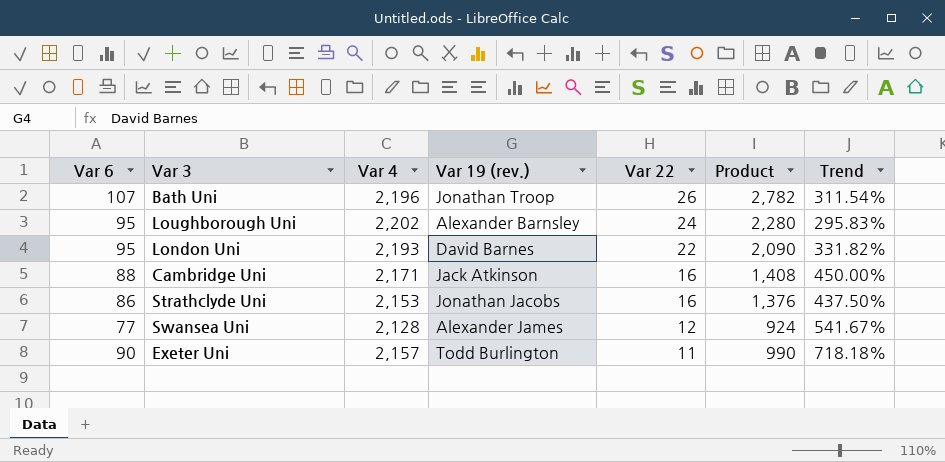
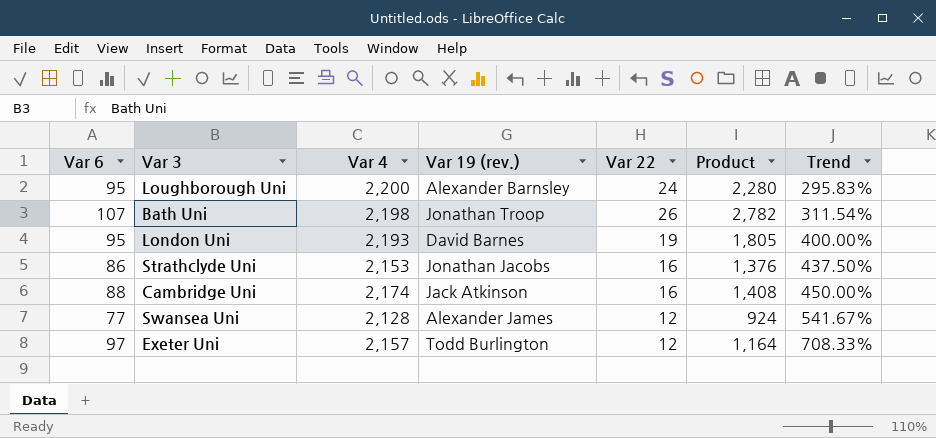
row order: Var 22 descending -> Trend ascending
Loughborough Uni | Var 4: 2,202 -> 2,200
Bath Uni | Var 4: 2,196 -> 2,198
London Uni | Var 22: 22 -> 19
London Uni | Product: 2,090 -> 1,805
London Uni | Trend: 331.82% -> 400.00%
Cambridge Uni | Var 4: 2,171 -> 2,174
Exeter Uni | Var 6: 90 -> 97
Exeter Uni | Var 22: 11 -> 12
Exeter Uni | Product: 990 -> 1,164
Exeter Uni | Trend: 718.18% -> 708.33%

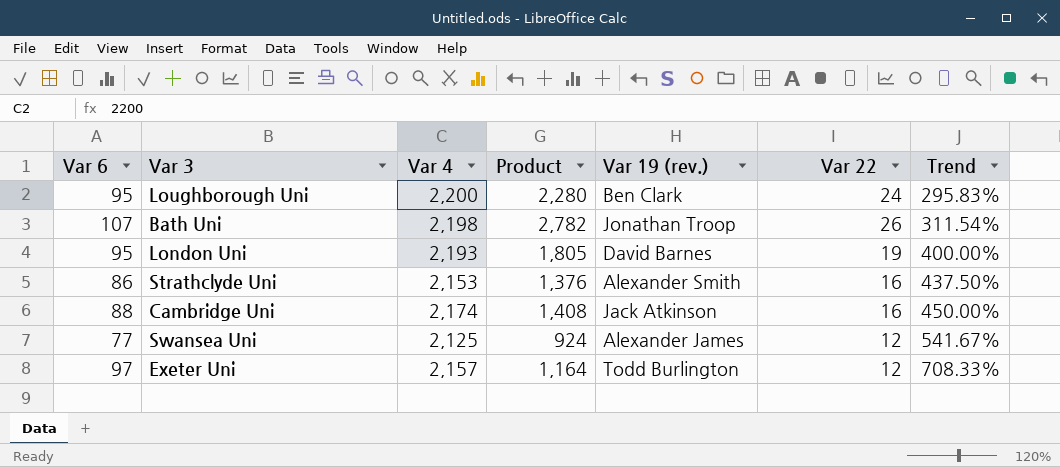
column Product | position: 6 -> 4
Loughborough Uni | Var 19 (rev.): Alexander Barnsley -> Ben Clark
Strathclyde Uni | Var 19 (rev.): Jonathan Jacobs -> Alexander Smith
Swansea Uni | Var 4: 2,128 -> 2,125

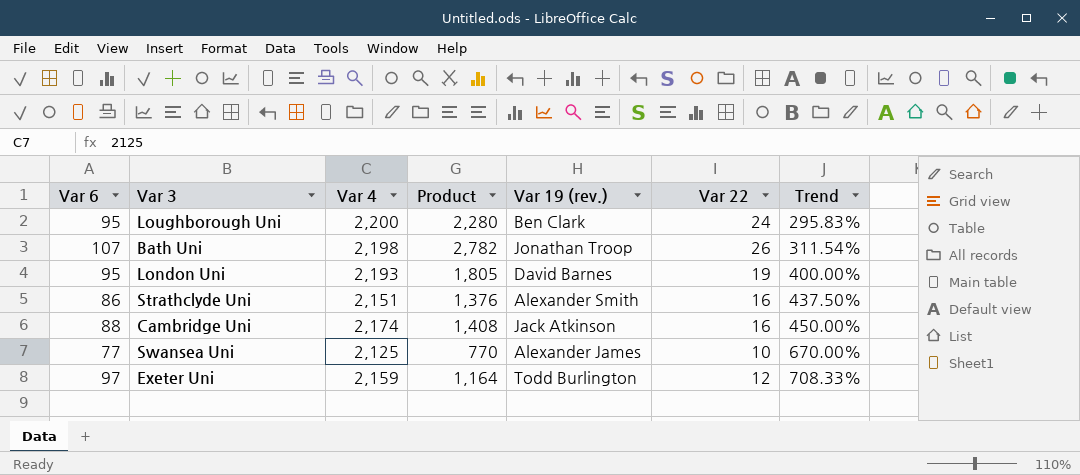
Strathclyde Uni | Var 4: 2,153 -> 2,151
Swansea Uni | Product: 924 -> 770
Swansea Uni | Var 22: 12 -> 10
Swansea Uni | Trend: 541.67% -> 670.00%
Exeter Uni | Var 4: 2,157 -> 2,159

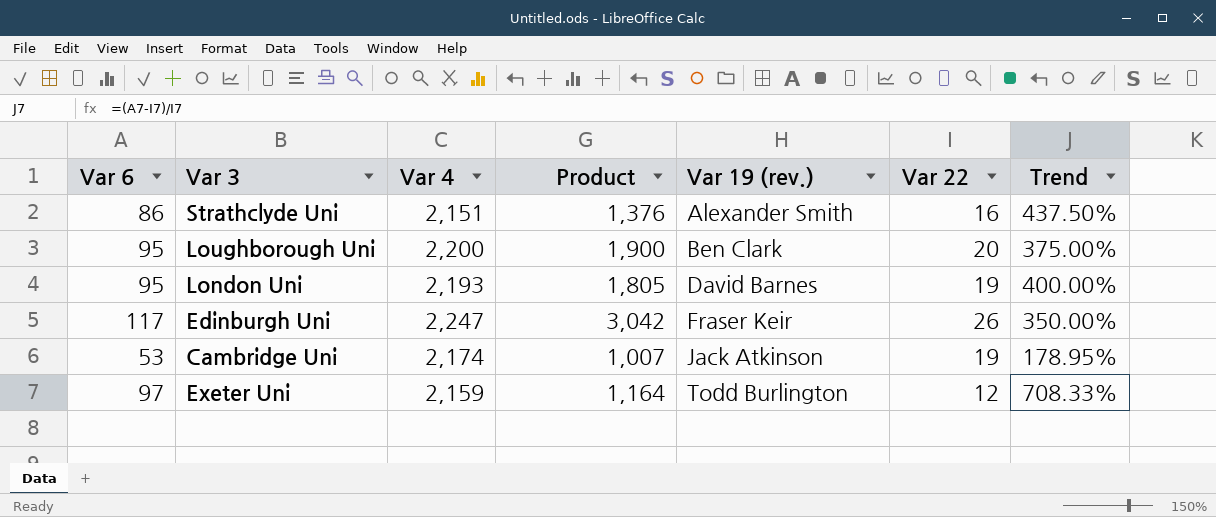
row order: Trend ascending -> Var 19 (rev.) ascending
row Bath Uni: 107 | 2,198 | 2,782 | Jonathan Troop | 26 | 311.54% -> none
row Swansea Uni: 77 | 2,125 | 770 | Alexander James | 10 | 670.00% -> none
Loughborough Uni | Product: 2,280 -> 1,900
Loughborough Uni | Var 22: 24 -> 20
Loughborough Uni | Trend: 295.83% -> 375.00%
row Edinburgh Uni: none -> 117 | 2,247 | 3,042 | Fraser Keir | 26 | 350.00%
Cambridge Uni | Var 6: 88 -> 53
Cambridge Uni | Product: 1,408 -> 1,007
Cambridge Uni | Var 22: 16 -> 19
Cambridge Uni | Trend: 450.00% -> 178.95%

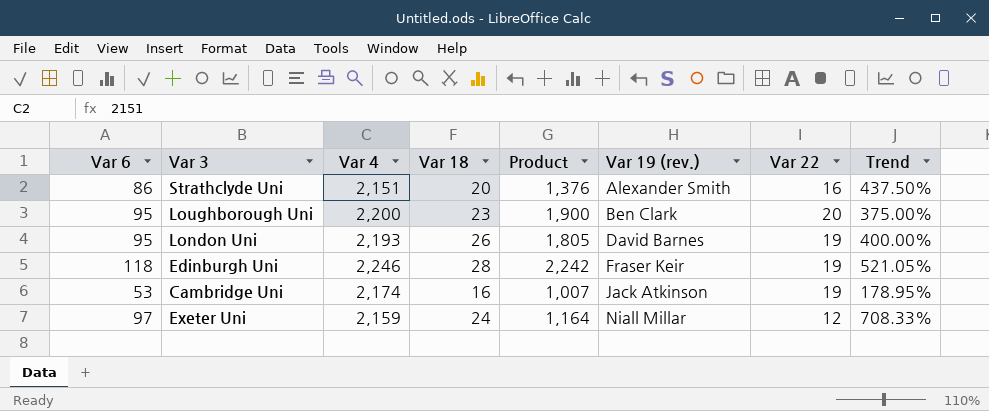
column Var 18 | position: none -> 4
Edinburgh Uni | Var 6: 117 -> 118
Edinburgh Uni | Var 4: 2,247 -> 2,246
Edinburgh Uni | Product: 3,042 -> 2,242
Edinburgh Uni | Var 22: 26 -> 19
Edinburgh Uni | Trend: 350.00% -> 521.05%
Exeter Uni | Var 19 (rev.): Todd Burlington -> Niall Millar

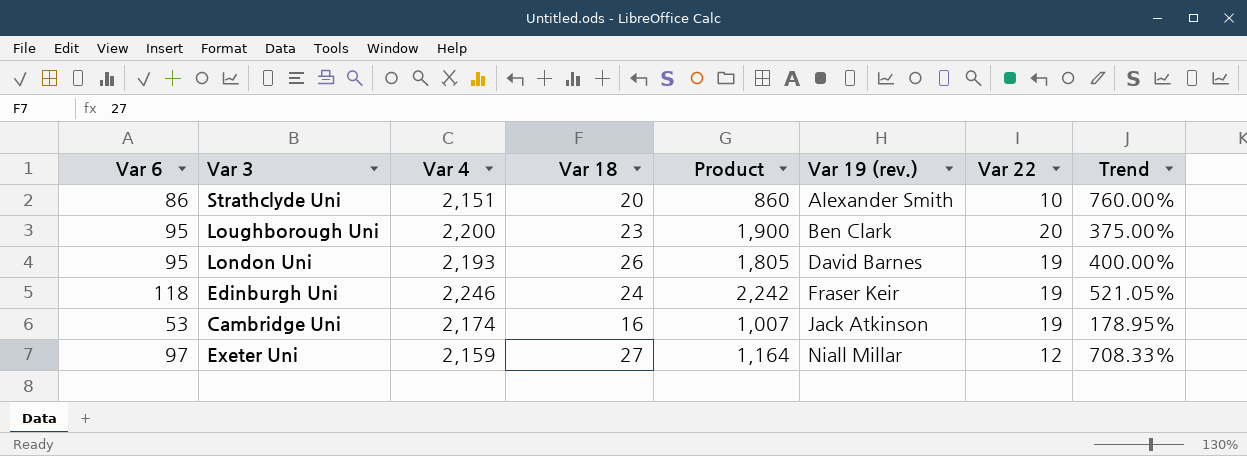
Strathclyde Uni | Product: 1,376 -> 860
Strathclyde Uni | Var 22: 16 -> 10
Strathclyde Uni | Trend: 437.50% -> 760.00%
Edinburgh Uni | Var 18: 28 -> 24
Exeter Uni | Var 18: 24 -> 27

